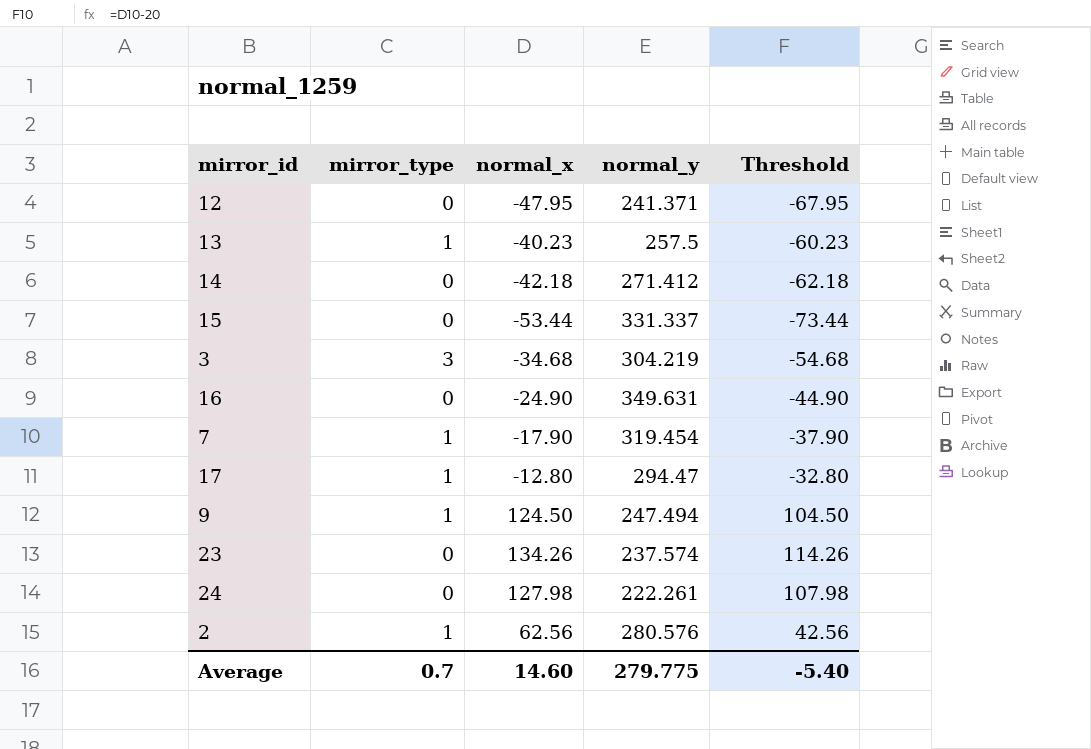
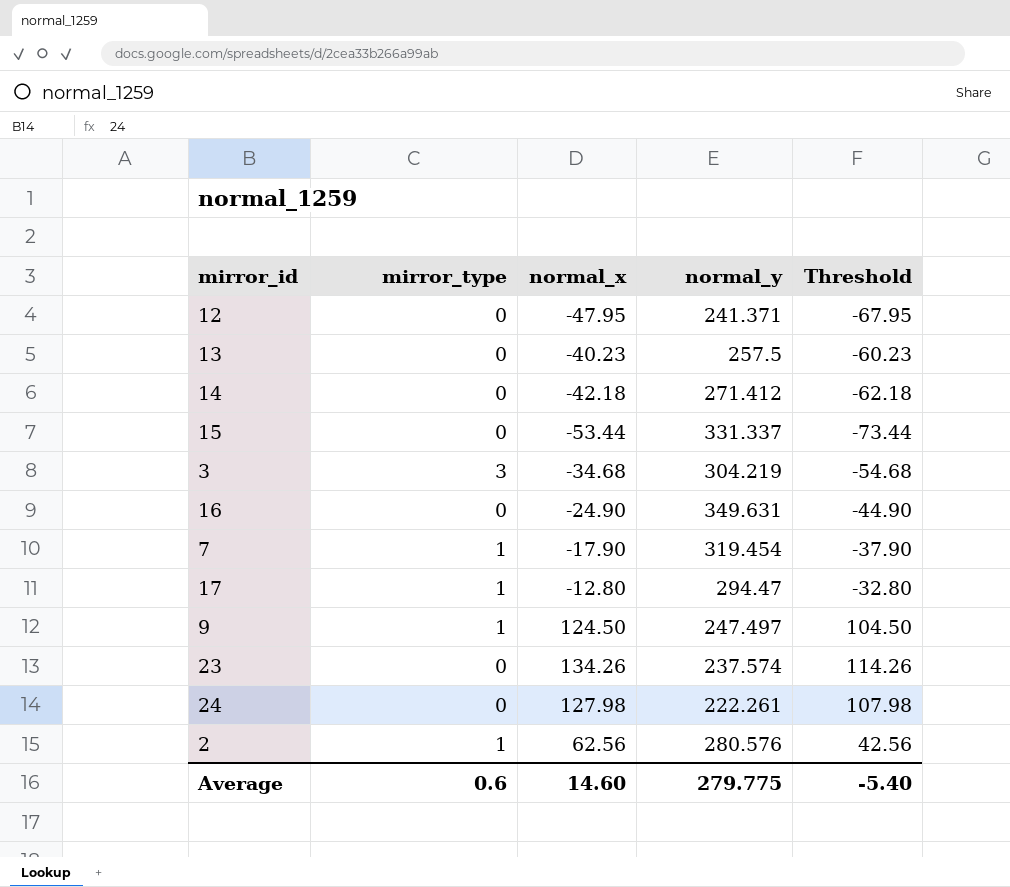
13 | mirror_type: 1 -> 0
9 | normal_y: 247.494 -> 247.497
Average | mirror_type: 0.7 -> 0.6

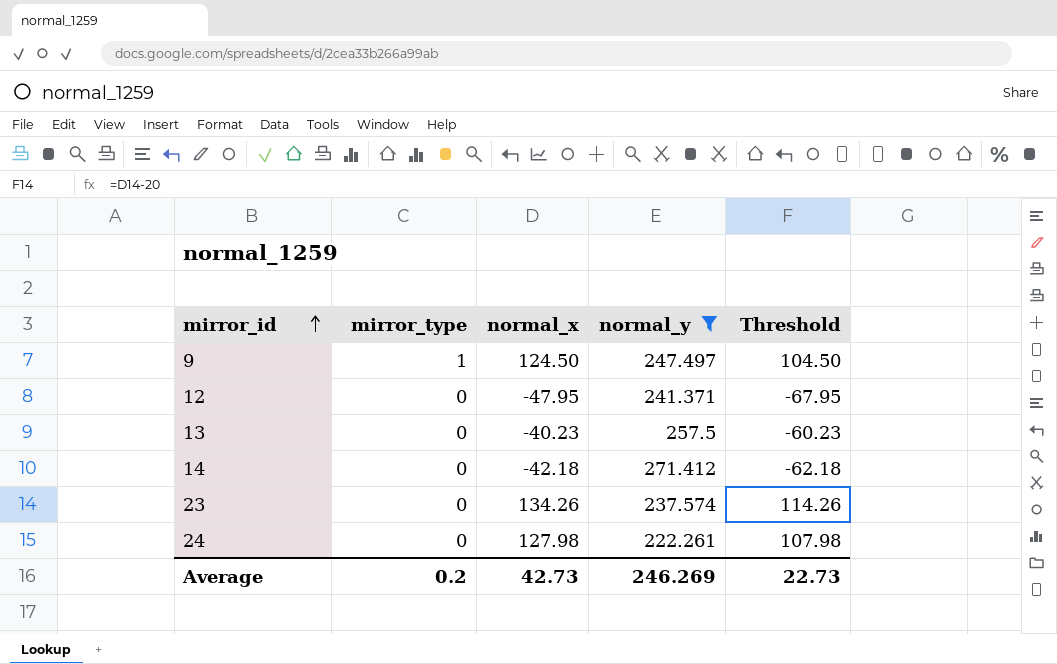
filter: none -> normal_y <= 271.412
row order: none -> mirror_id ascending
Average | mirror_type: 0.6 -> 0.2
Average | normal_x: 14.60 -> 42.73
Average | normal_y: 279.775 -> 246.269
Average | Threshold: -5.40 -> 22.73

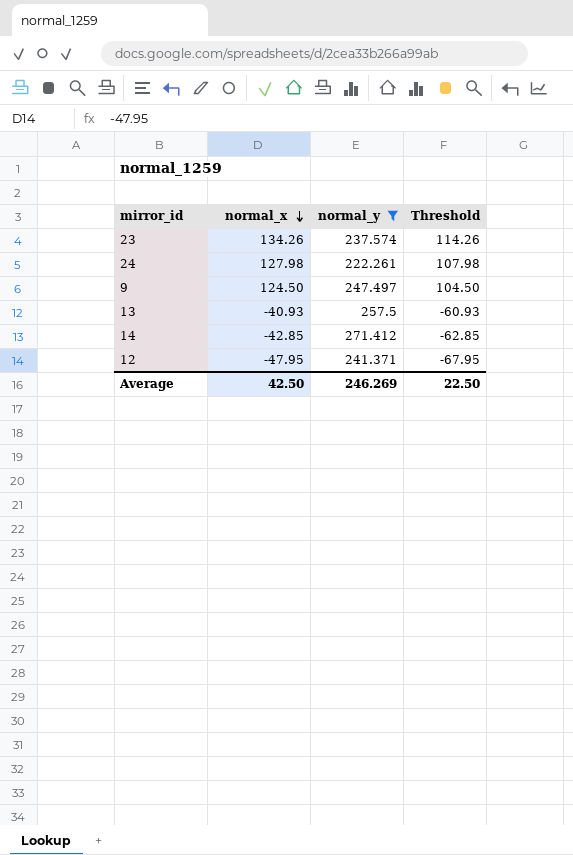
row order: mirror_id ascending -> normal_x descending
column mirror_type | position: 2 -> none
13 | normal_x: -40.23 -> -40.93
13 | Threshold: -60.23 -> -60.93
14 | normal_x: -42.18 -> -42.85
14 | Threshold: -62.18 -> -62.85
Average | normal_x: 42.73 -> 42.50
Average | Threshold: 22.73 -> 22.50

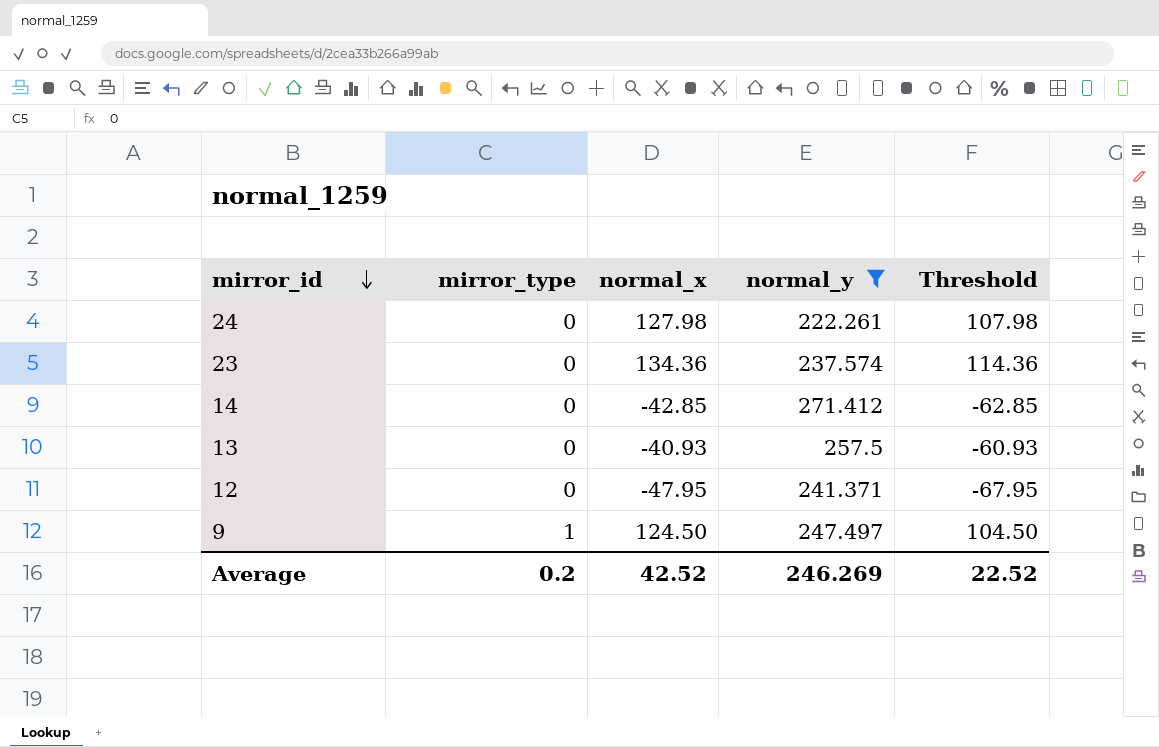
row order: normal_x descending -> mirror_id descending
column mirror_type | position: none -> 2
23 | normal_x: 134.26 -> 134.36
23 | Threshold: 114.26 -> 114.36
Average | normal_x: 42.50 -> 42.52
Average | Threshold: 22.50 -> 22.52

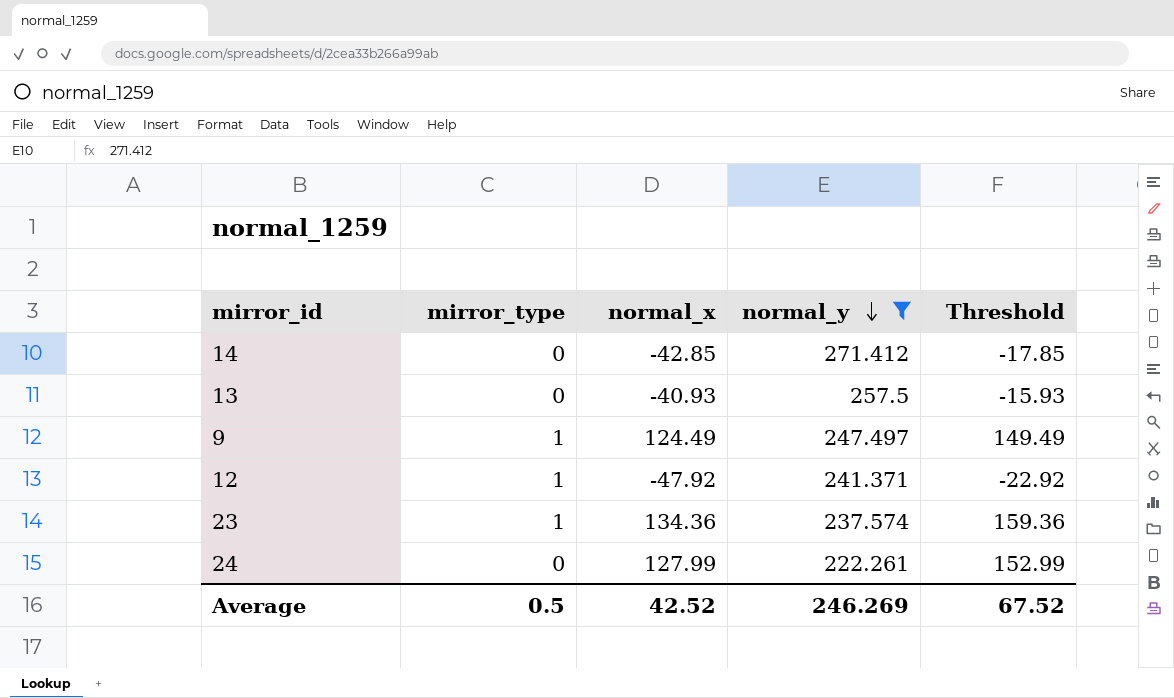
row order: mirror_id descending -> normal_y descending
column Threshold | formula: [normal_x] - 20 -> [normal_x] + 25
9 | normal_x: 124.50 -> 124.49
12 | mirror_type: 0 -> 1
12 | normal_x: -47.95 -> -47.92
23 | mirror_type: 0 -> 1
24 | normal_x: 127.98 -> 127.99
Average | mirror_type: 0.2 -> 0.5
Average | Threshold: 22.52 -> 67.52

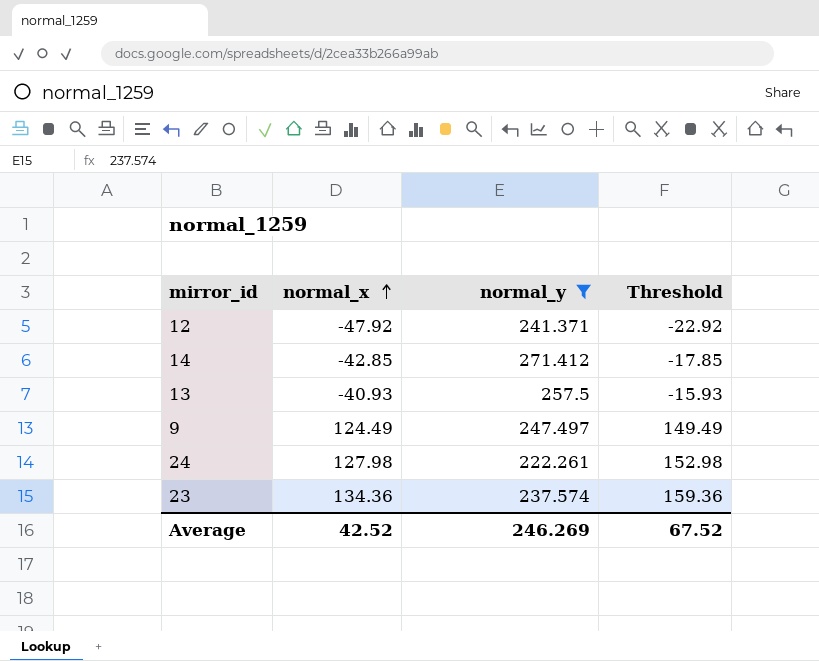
row order: normal_y descending -> normal_x ascending
column mirror_type | position: 2 -> none
24 | normal_x: 127.99 -> 127.98
24 | Threshold: 152.99 -> 152.98

